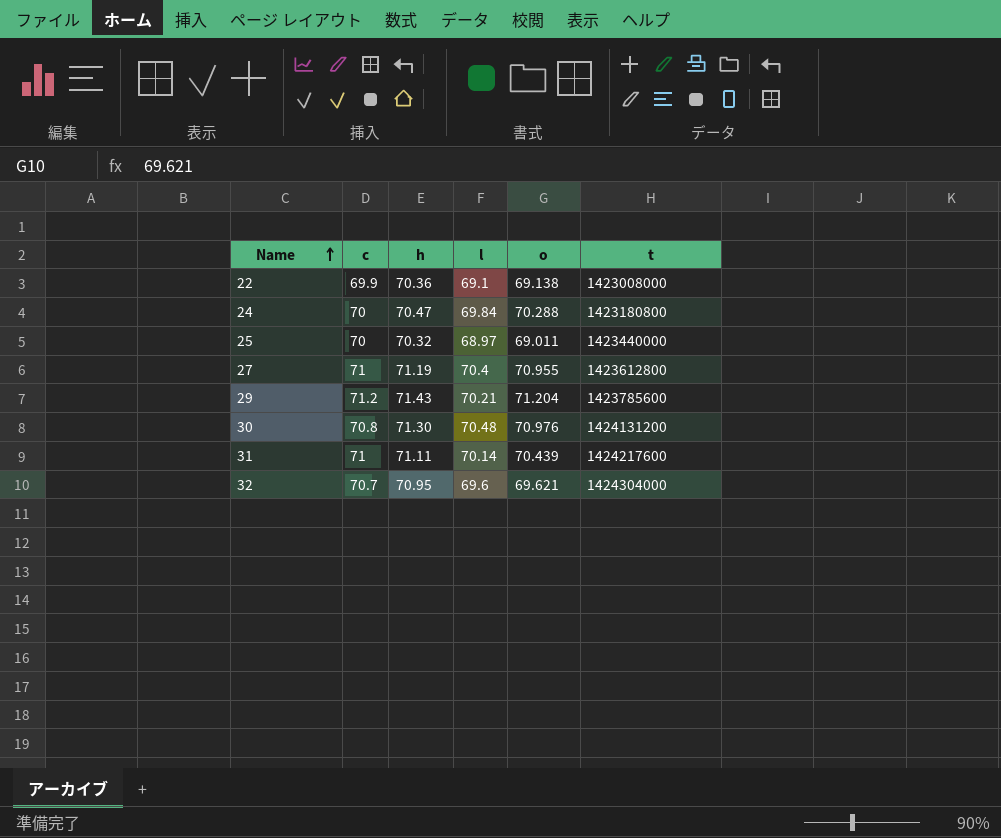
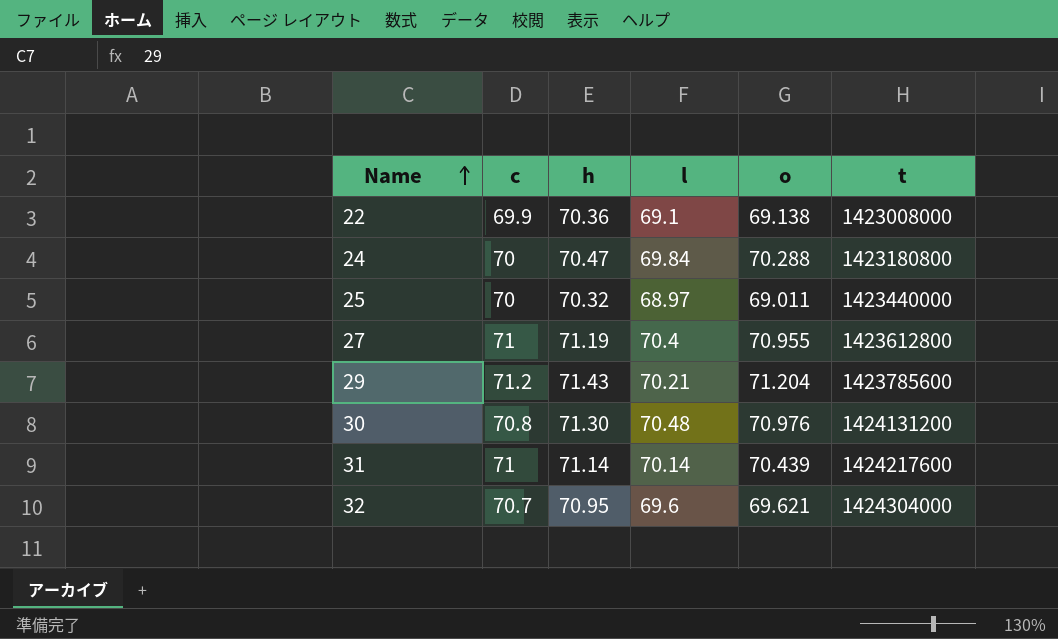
31 | h: 71.11 -> 71.14

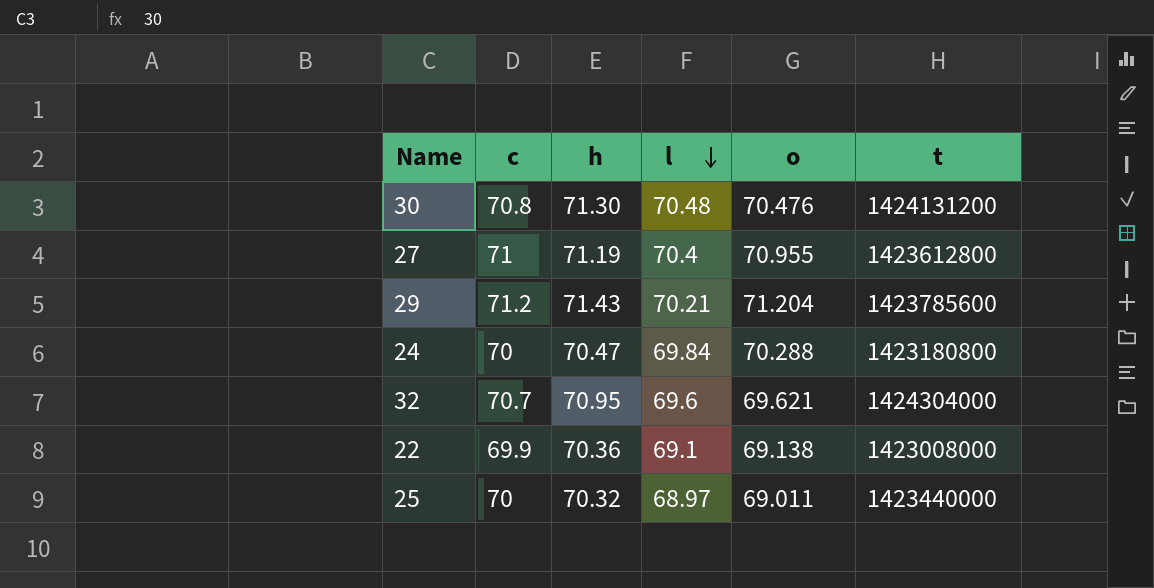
row order: Name ascending -> l descending
row 31: 71 | 71.14 | 70.14 | 70.439 | 1424217600 -> none
30 | o: 70.976 -> 70.476

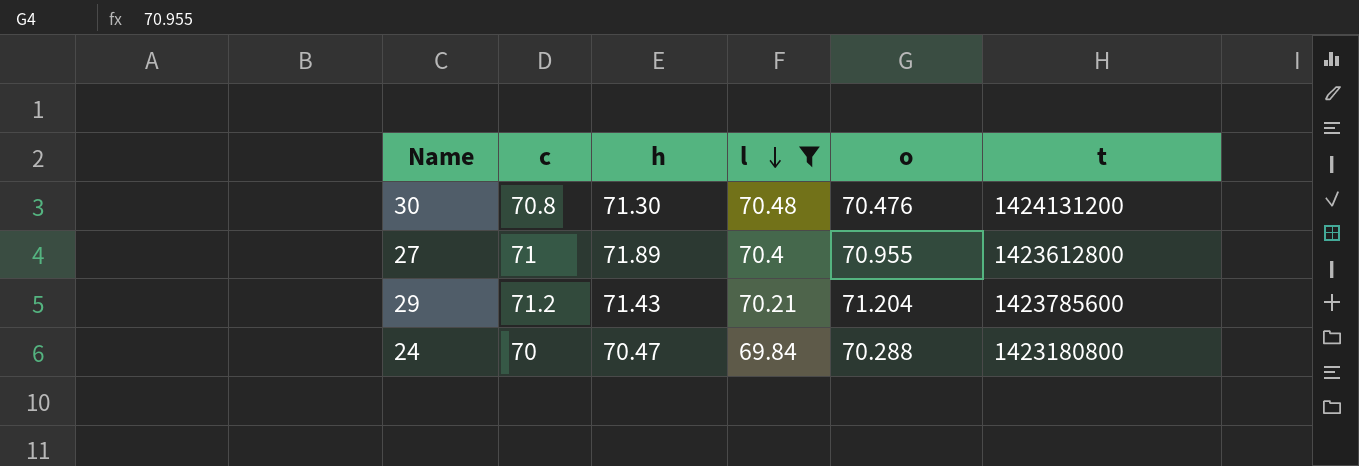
filter: none -> l >= 69.84
27 | h: 71.19 -> 71.89

